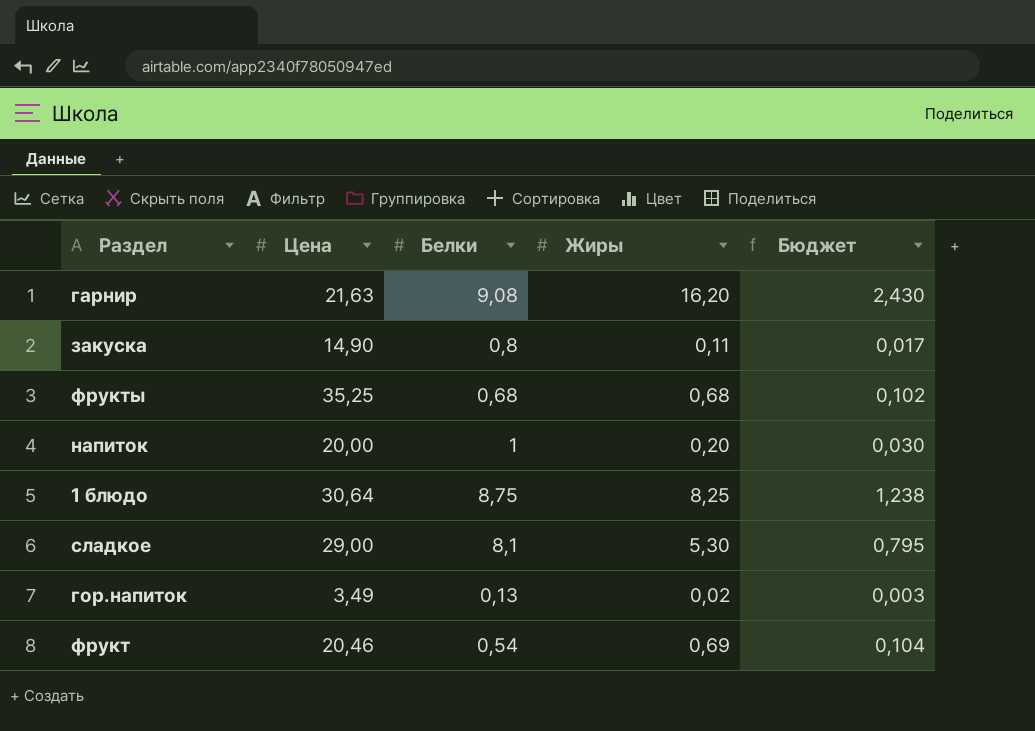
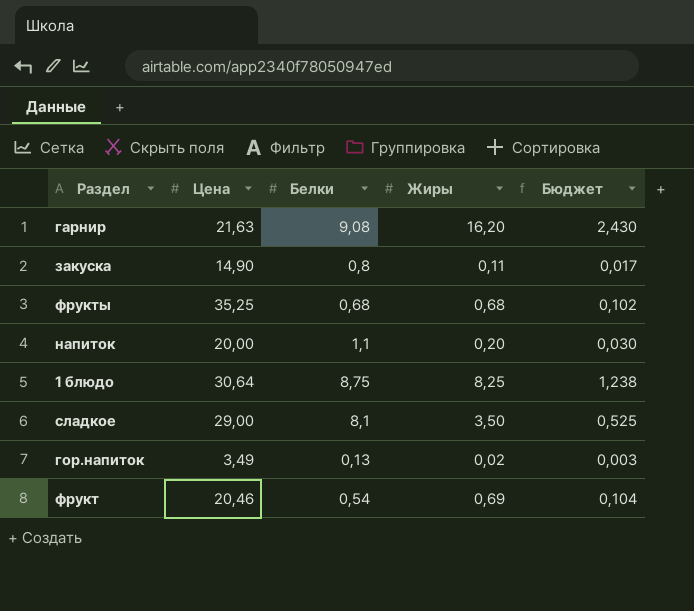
напиток | Белки: 1 -> 1,1
сладкое | Жиры: 5,30 -> 3,50
сладкое | Бюджет: 0,795 -> 0,525

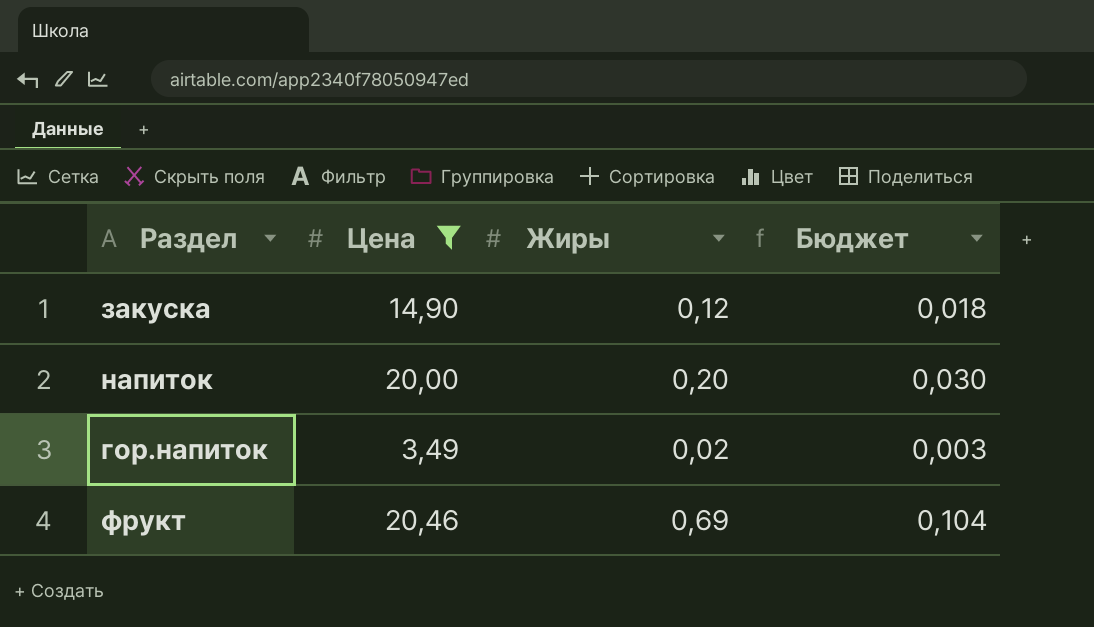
filter: none -> Цена <= 20,46
column Белки | position: 3 -> none
закуска | Жиры: 0,11 -> 0,12
закуска | Бюджет: 0,017 -> 0,018

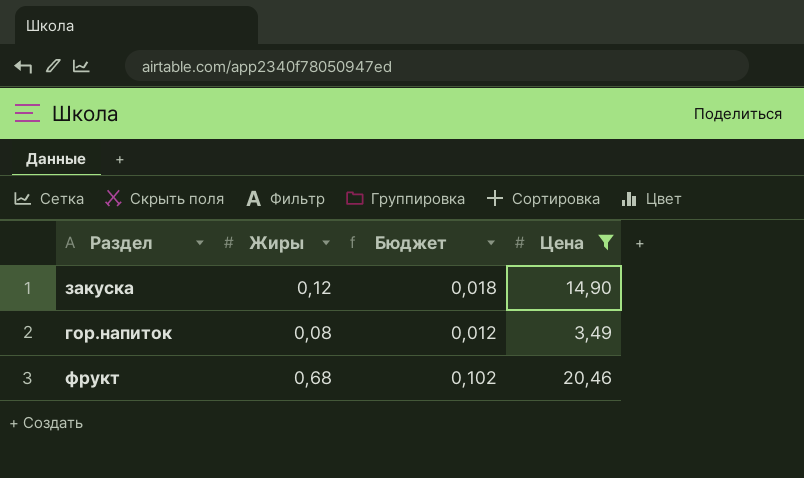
column Цена | position: 2 -> 4
row напиток: 20,00 | 0,20 | 0,030 -> none
гор.напиток | Жиры: 0,02 -> 0,08
гор.напиток | Бюджет: 0,003 -> 0,012
фрукт | Жиры: 0,69 -> 0,68
фрукт | Бюджет: 0,104 -> 0,102

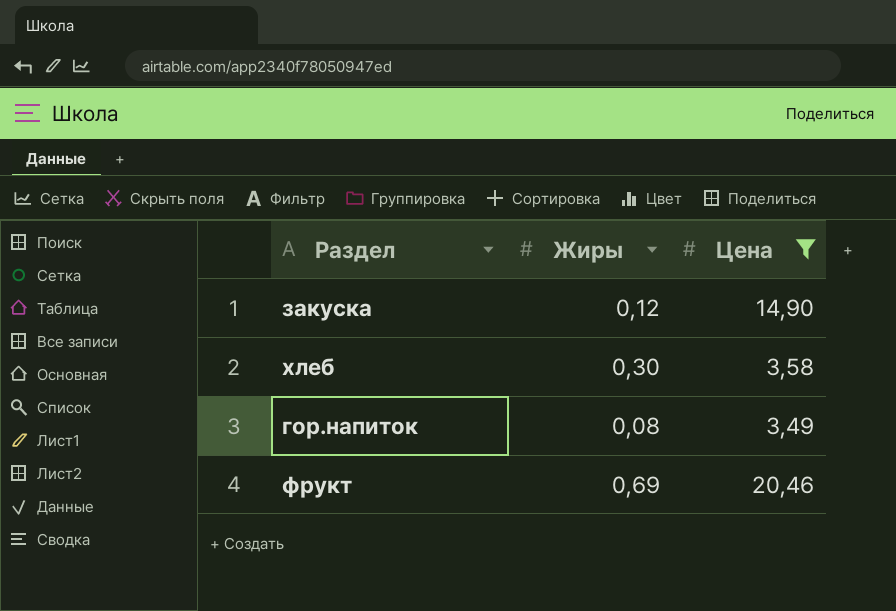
column Бюджет | formula: [Жиры] * 0,15 -> none
row хлеб: none -> 0,30 | 3,58
фрукт | Жиры: 0,68 -> 0,69

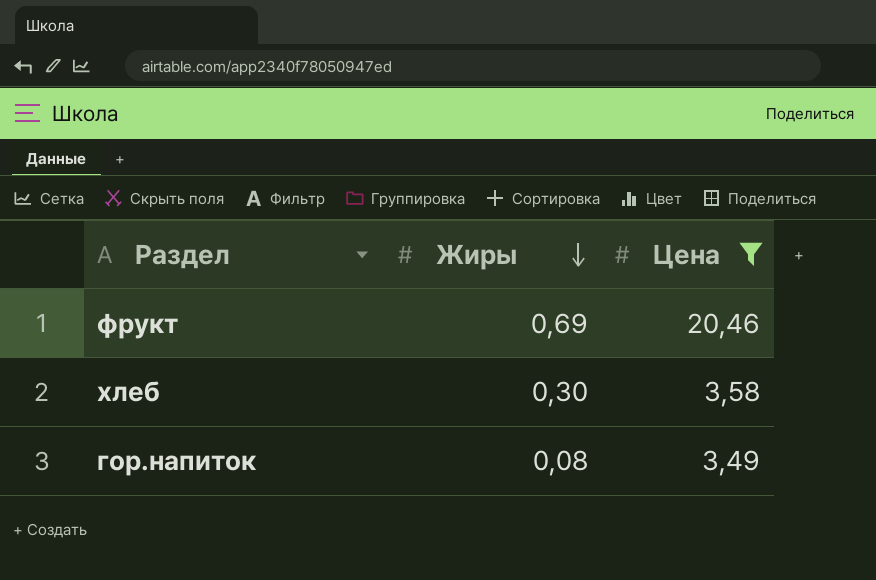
row order: none -> Жиры descending
row закуска: 0,12 | 14,90 -> none

